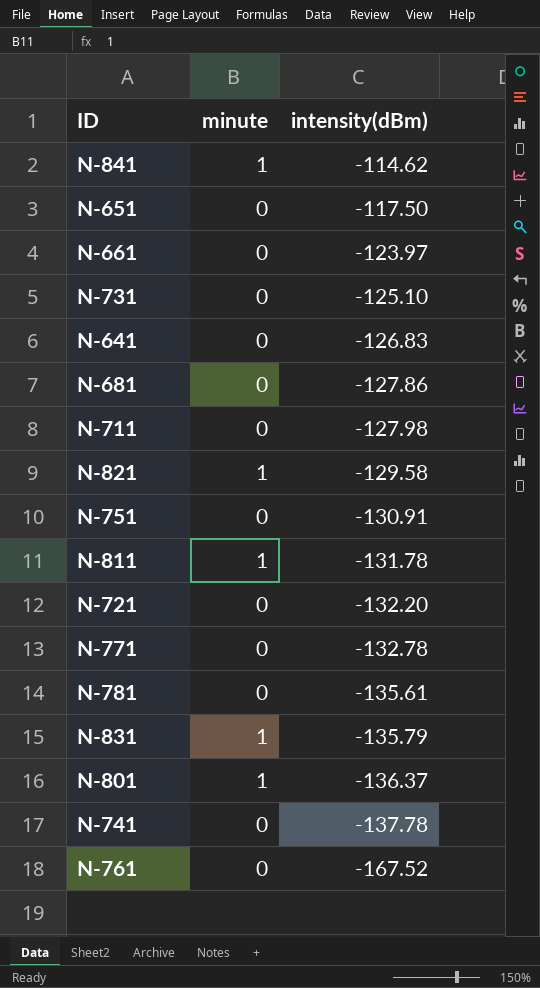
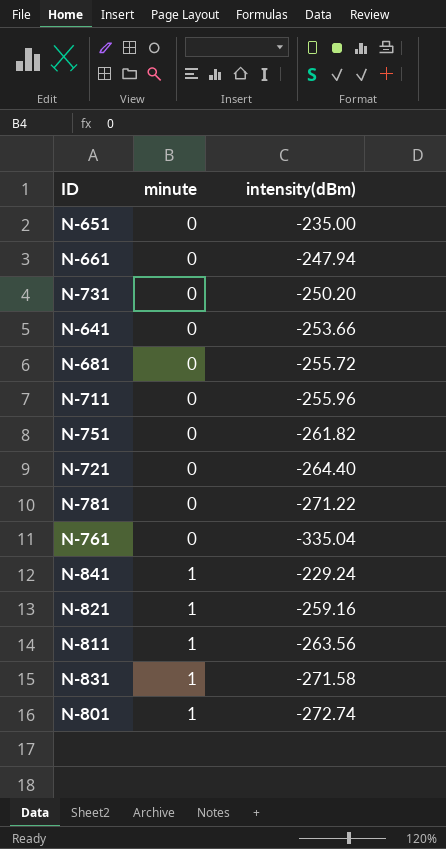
row order: intensity(dBm) descending -> minute ascending
row N-771: 0 | -132.78 -> none
row N-741: 0 | -137.78 -> none
N-651 | intensity(dBm): -117.50 -> -235.00
N-661 | intensity(dBm): -123.97 -> -247.94
N-731 | intensity(dBm): -125.10 -> -250.20
N-641 | intensity(dBm): -126.83 -> -253.66
N-681 | intensity(dBm): -127.86 -> -255.72
N-711 | intensity(dBm): -127.98 -> -255.96
N-751 | intensity(dBm): -130.91 -> -261.82
N-721 | intensity(dBm): -132.20 -> -264.40
N-781 | intensity(dBm): -135.61 -> -271.22
N-761 | intensity(dBm): -167.52 -> -335.04
N-841 | intensity(dBm): -114.62 -> -229.24
N-821 | intensity(dBm): -129.58 -> -259.16
N-811 | intensity(dBm): -131.78 -> -263.56
N-831 | intensity(dBm): -135.79 -> -271.58
N-801 | intensity(dBm): -136.37 -> -272.74

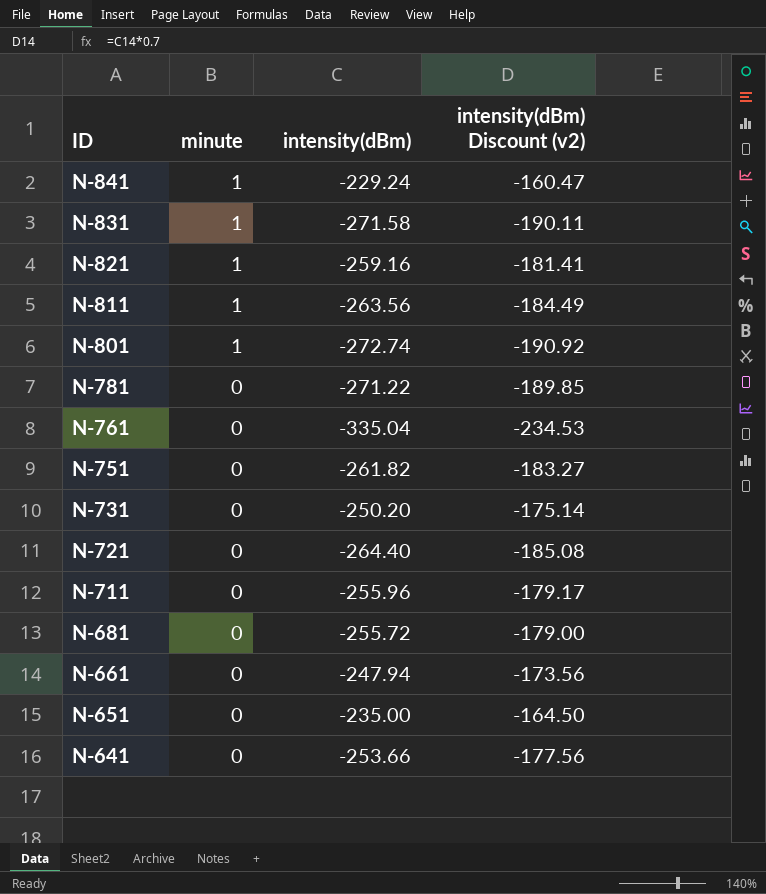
row order: minute ascending -> ID descending
column intensity(dBm) Discount (v2) | formula: none -> [intensity(dBm)] * 0.7

